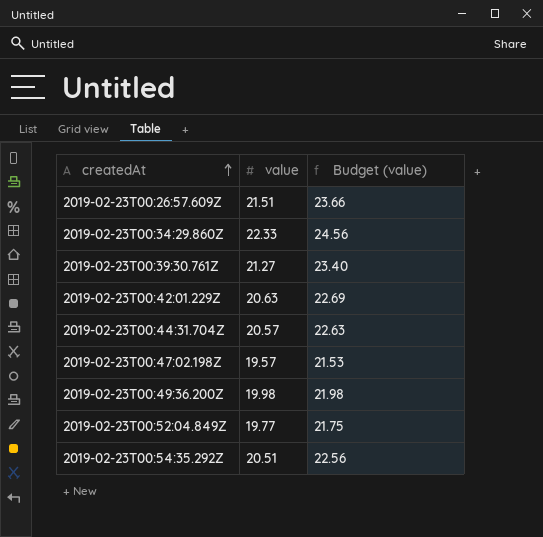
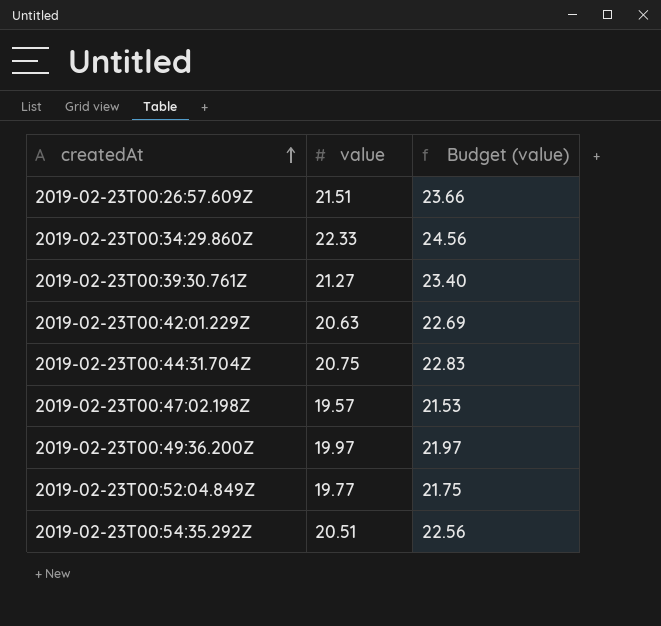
2019-02-23T00:44:31.704Z | value: 20.57 -> 20.75
2019-02-23T00:44:31.704Z | Budget (value): 22.63 -> 22.83
2019-02-23T00:49:36.200Z | value: 19.98 -> 19.97
2019-02-23T00:49:36.200Z | Budget (value): 21.98 -> 21.97

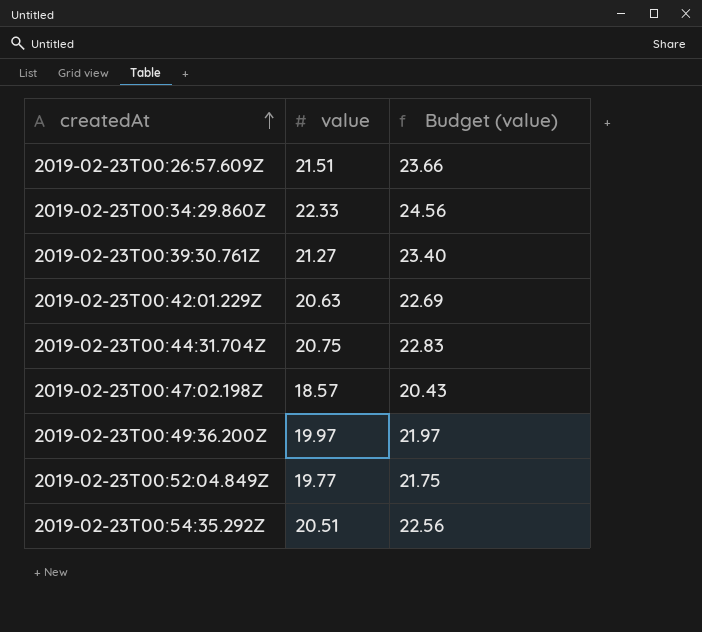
2019-02-23T00:47:02.198Z | value: 19.57 -> 18.57
2019-02-23T00:47:02.198Z | Budget (value): 21.53 -> 20.43

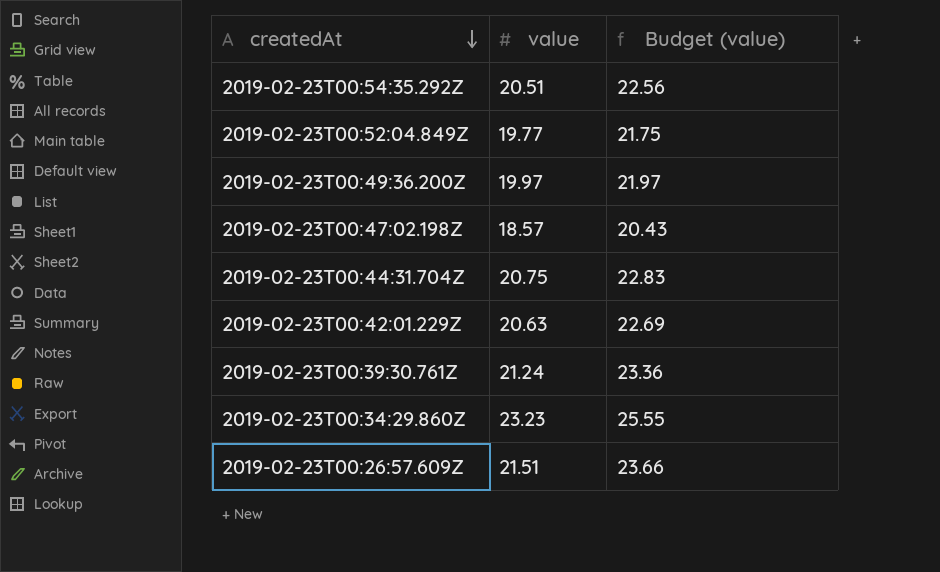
row order: createdAt ascending -> createdAt descending
2019-02-23T00:39:30.761Z | value: 21.27 -> 21.24
2019-02-23T00:39:30.761Z | Budget (value): 23.40 -> 23.36
2019-02-23T00:34:29.860Z | value: 22.33 -> 23.23
2019-02-23T00:34:29.860Z | Budget (value): 24.56 -> 25.55

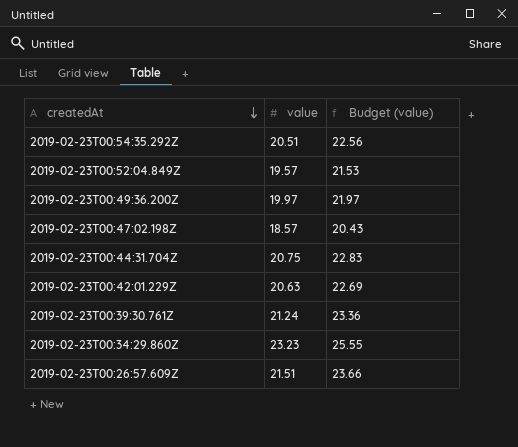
2019-02-23T00:52:04.849Z | value: 19.77 -> 19.57
2019-02-23T00:52:04.849Z | Budget (value): 21.75 -> 21.53

